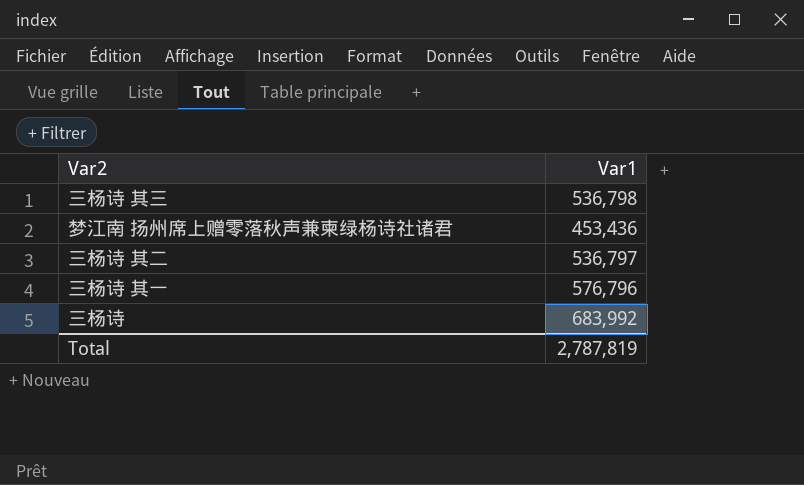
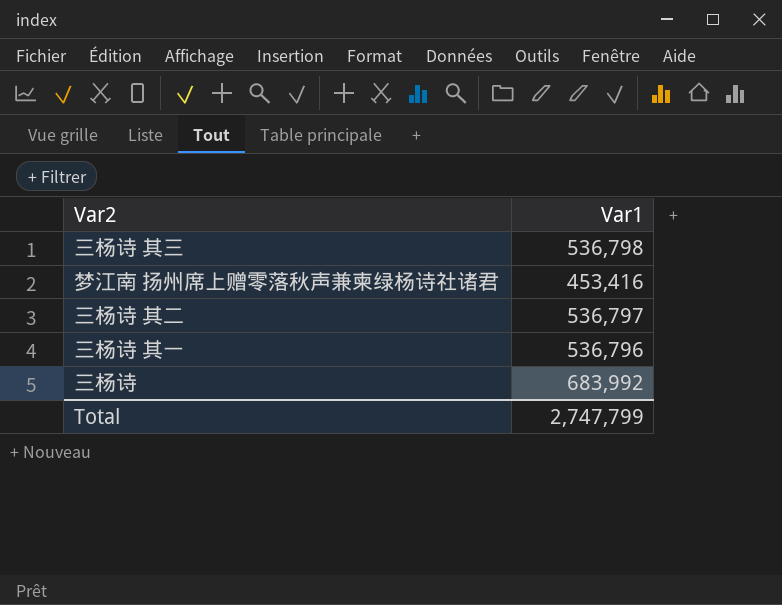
梦江南 扬州席上赠零落秋声兼柬绿杨诗社诸君 | Var1: 453,436 -> 453,416
三杨诗 其一 | Var1: 576,796 -> 536,796
Total | Var1: 2,787,819 -> 2,747,799

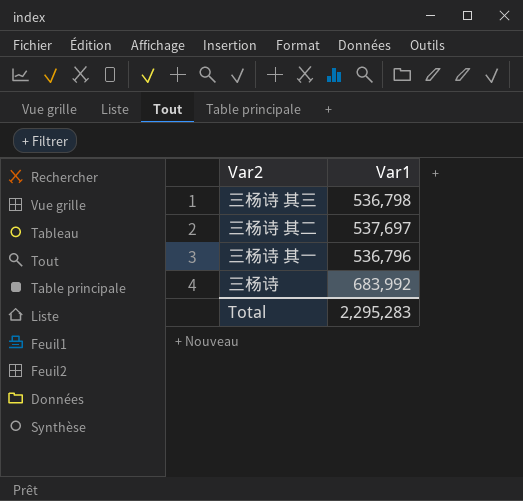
row 梦江南 扬州席上赠零落秋声兼柬绿杨诗社诸君: 453,416 -> none
三杨诗 其二 | Var1: 536,797 -> 537,697
Total | Var1: 2,747,799 -> 2,295,283

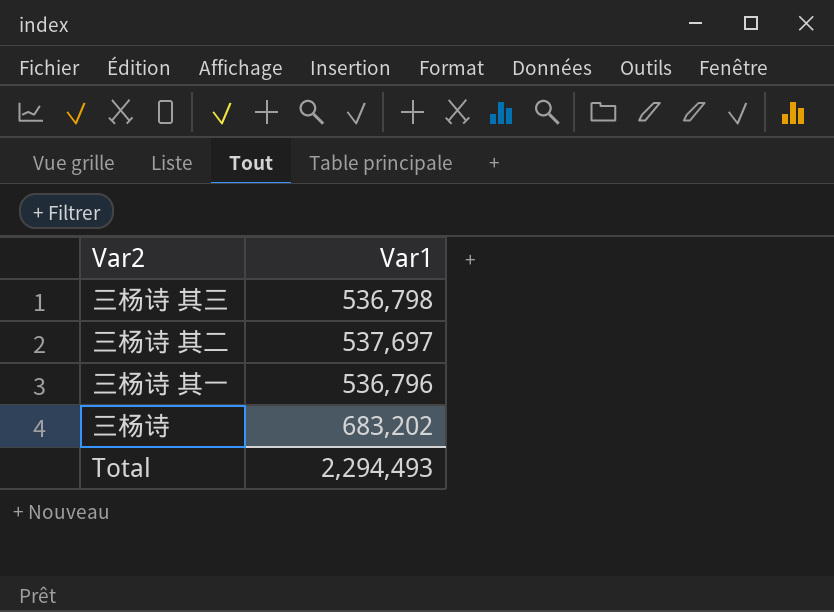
三杨诗 | Var1: 683,992 -> 683,202
Total | Var1: 2,295,283 -> 2,294,493

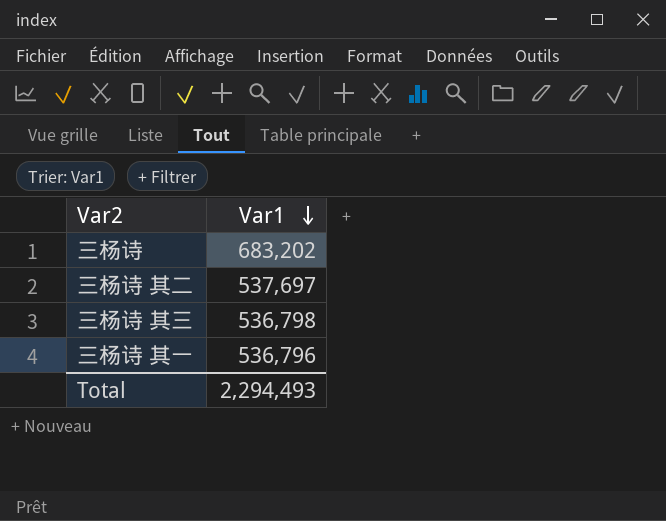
row order: none -> Var1 descending

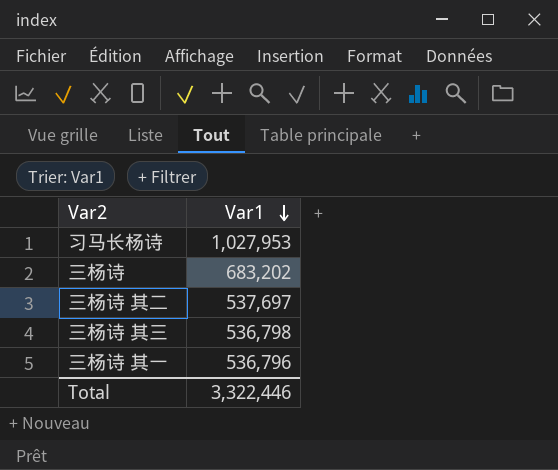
row 习马长杨诗: none -> 1,027,953
Total | Var1: 2,294,493 -> 3,322,446

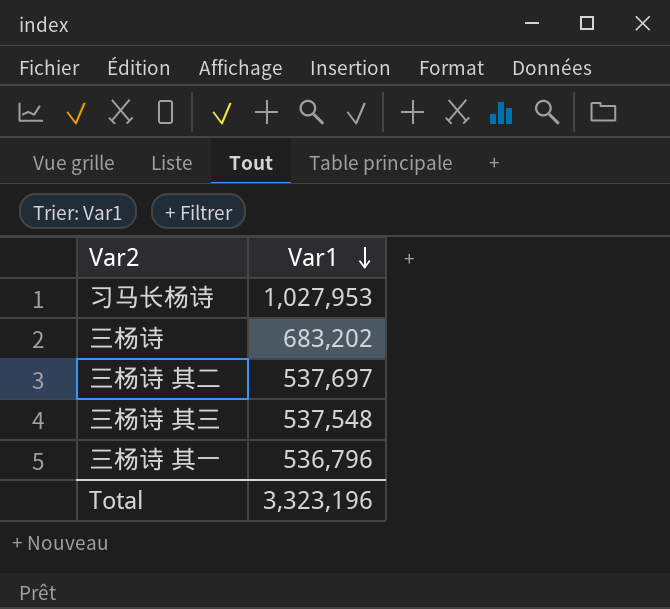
三杨诗 其三 | Var1: 536,798 -> 537,548
Total | Var1: 3,322,446 -> 3,323,196

